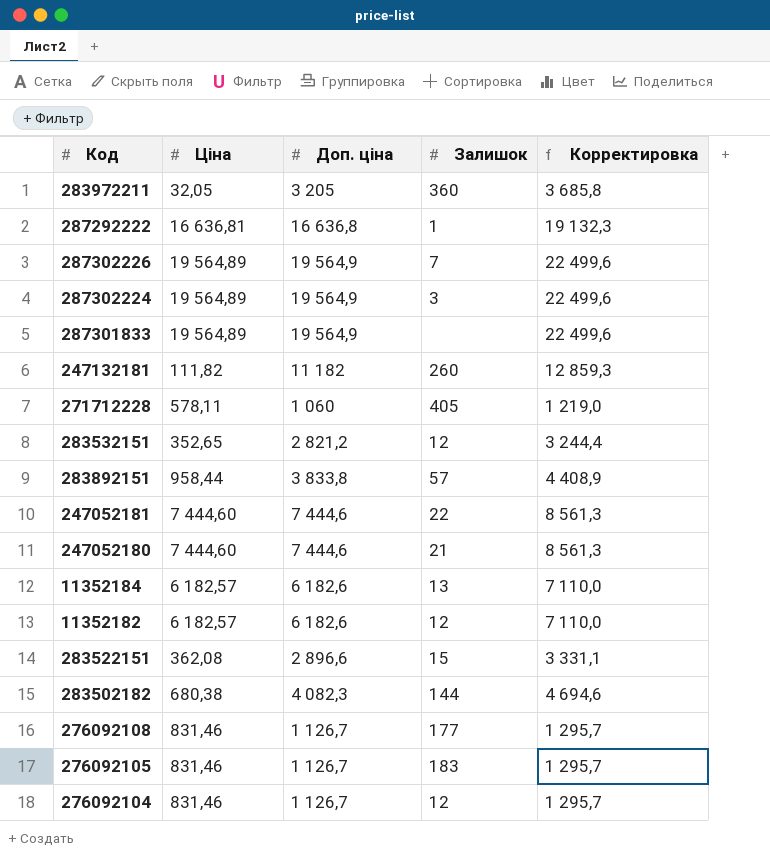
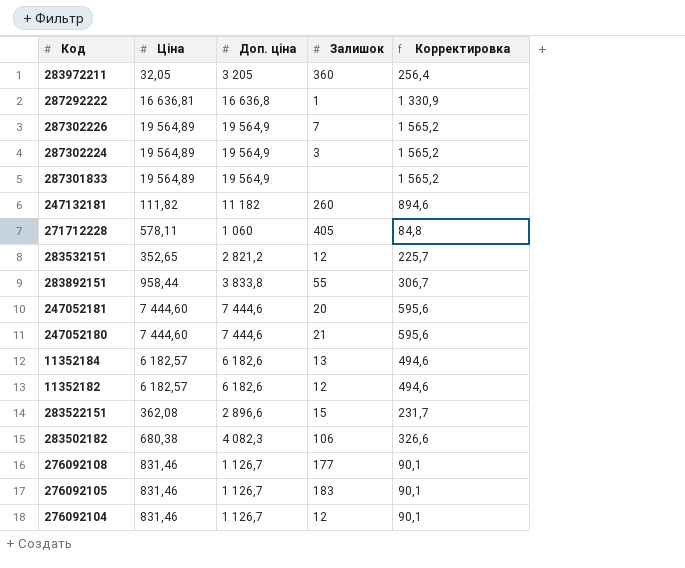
column Корректировка | formula: [Доп. ціна] * 1,15 -> [Доп. ціна] * 0,08
283892151 | Залишок: 57 -> 55
247052181 | Залишок: 22 -> 20
283502182 | Залишок: 144 -> 106

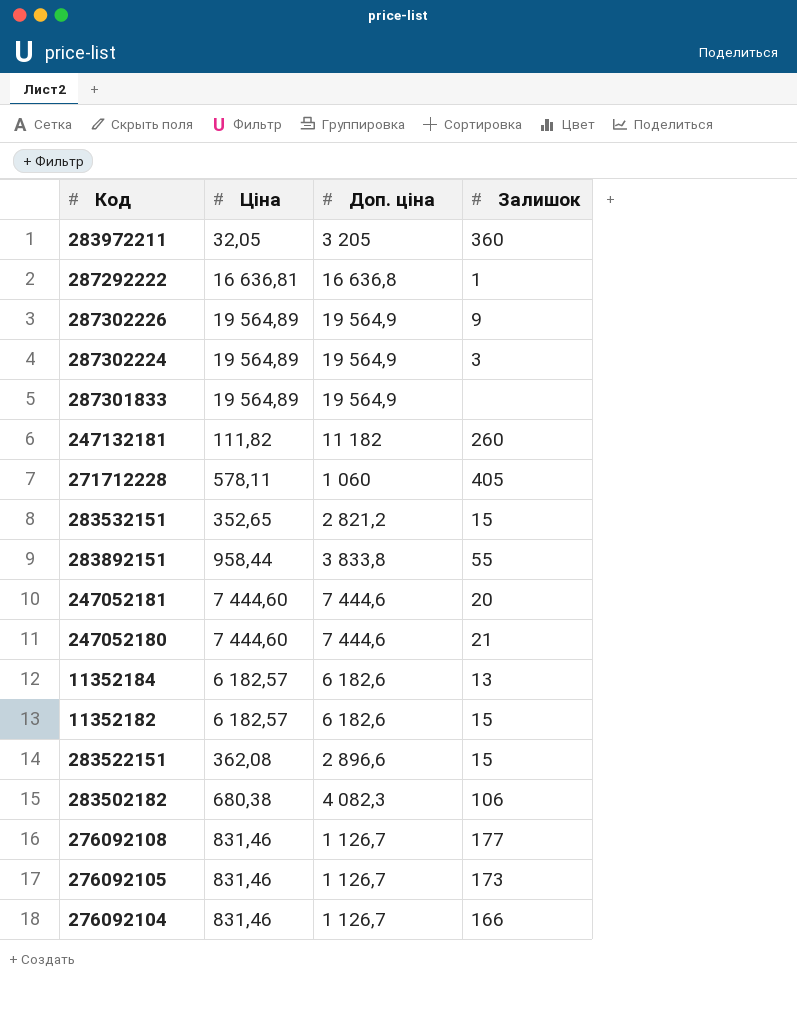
column Корректировка | formula: [Доп. ціна] * 0,08 -> none
287302226 | Залишок: 7 -> 9
283532151 | Залишок: 12 -> 15
11352182 | Залишок: 12 -> 15
276092105 | Залишок: 183 -> 173
276092104 | Залишок: 12 -> 166

